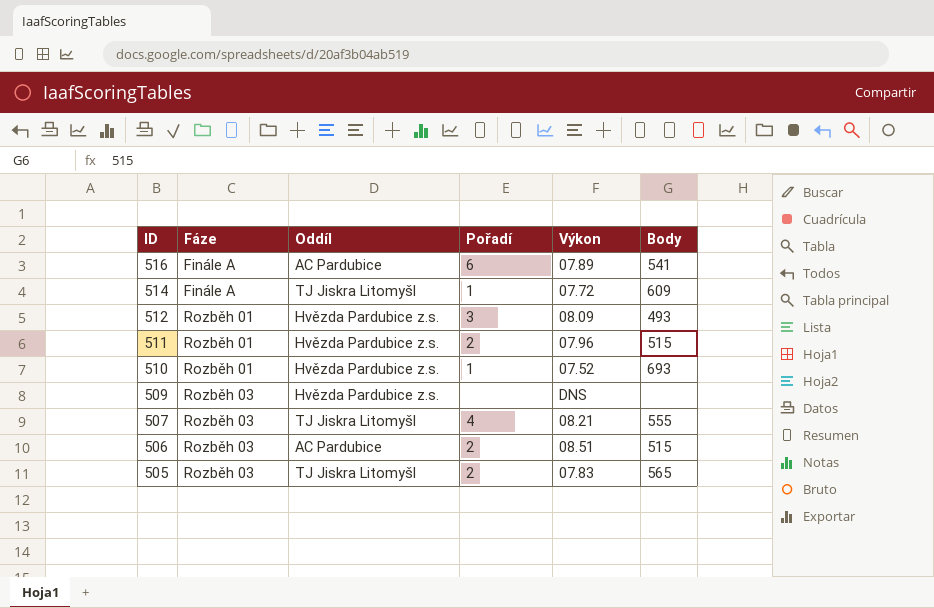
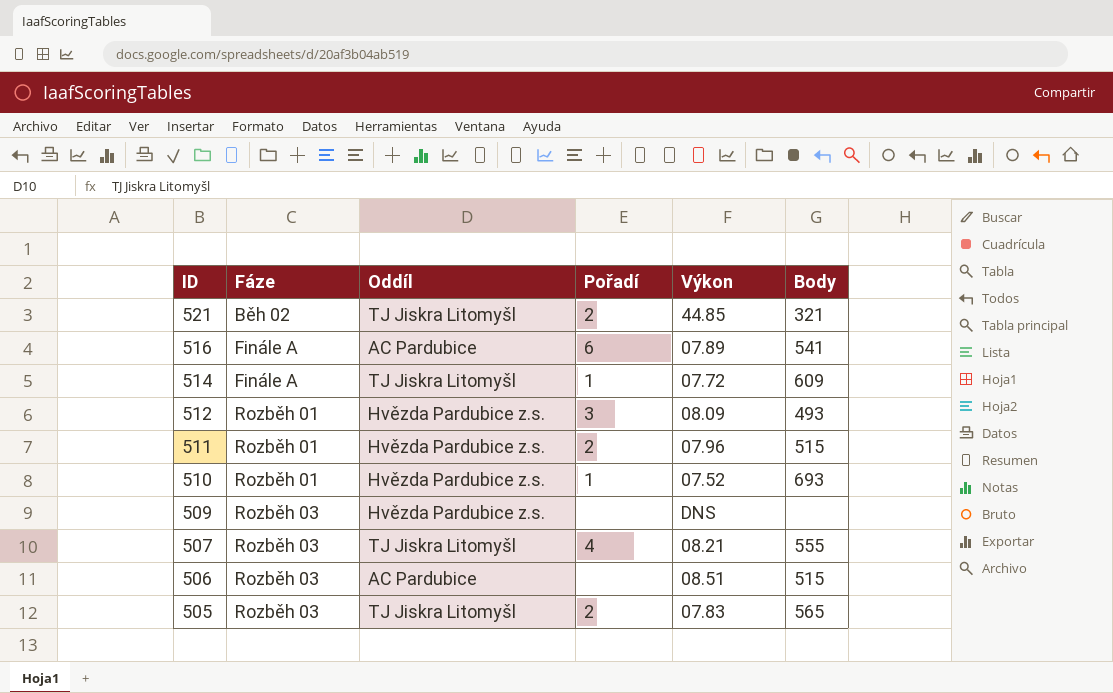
row 521: none -> Běh 02 | TJ Jiskra Litomyšl | 2 | 44.85 | 321
506 | Pořadí: 2 -> none

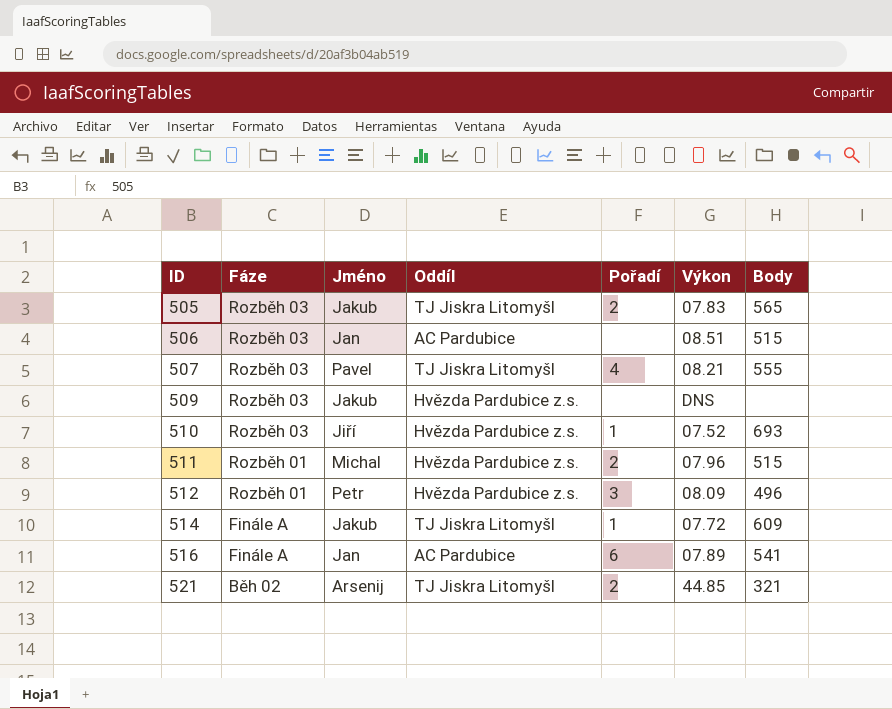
row order: ID descending -> ID ascending
column Jméno | position: none -> 3
510 | Fáze: Rozběh 01 -> Rozběh 03
512 | Body: 493 -> 496

